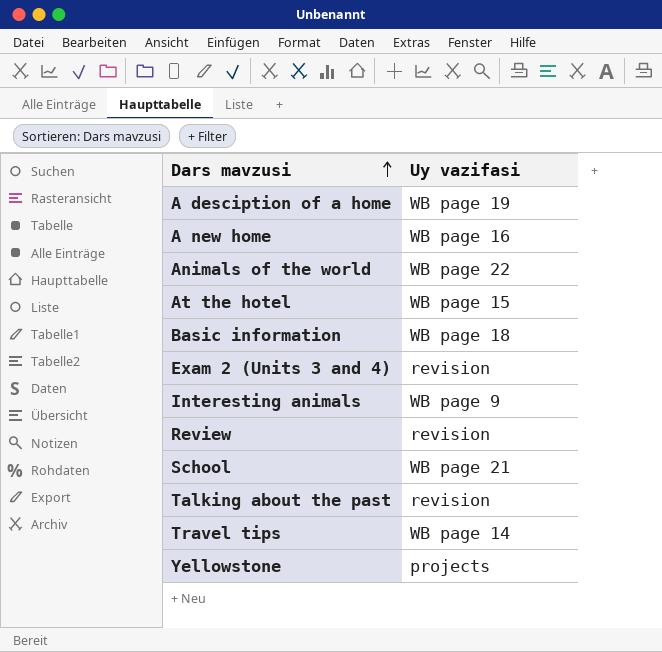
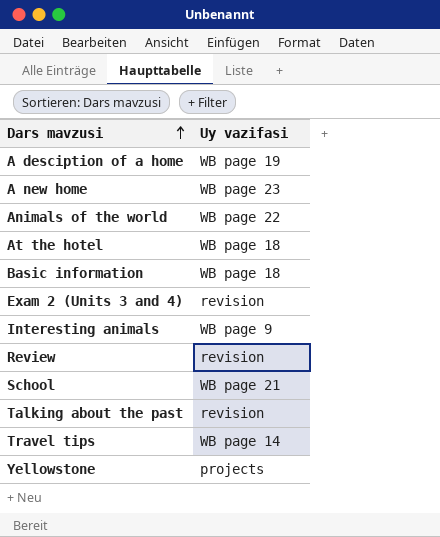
A new home | Uy vazifasi: WB page 16 -> WB page 23
At the hotel | Uy vazifasi: WB page 15 -> WB page 18

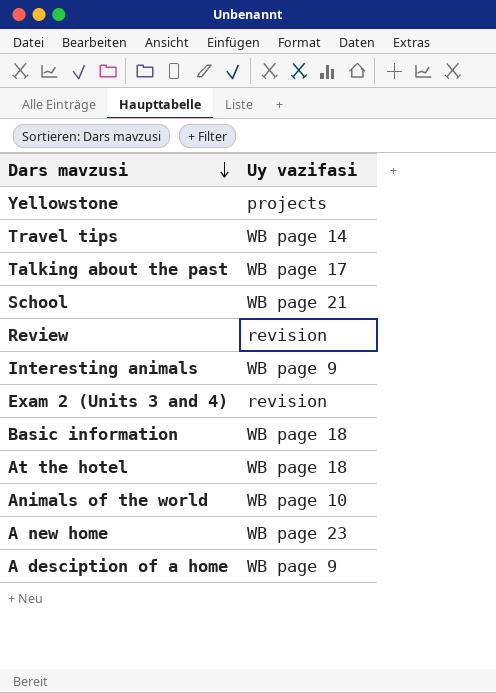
row order: Dars mavzusi ascending -> Dars mavzusi descending
Talking about the past | Uy vazifasi: revision -> WB page 17
Animals of the world | Uy vazifasi: WB page 22 -> WB page 10
A desciption of a home | Uy vazifasi: WB page 19 -> WB page 9

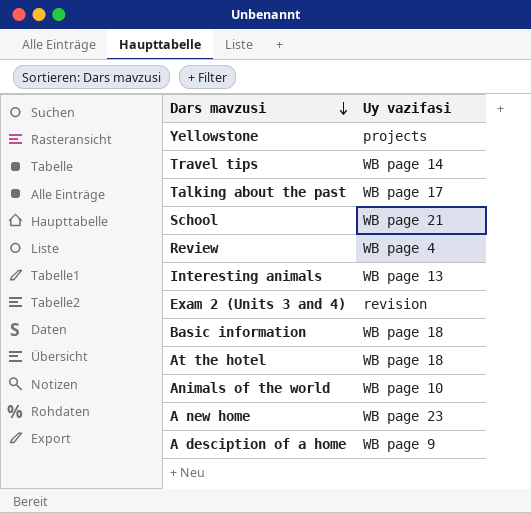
Review | Uy vazifasi: revision -> WB page 4
Interesting animals | Uy vazifasi: WB page 9 -> WB page 13

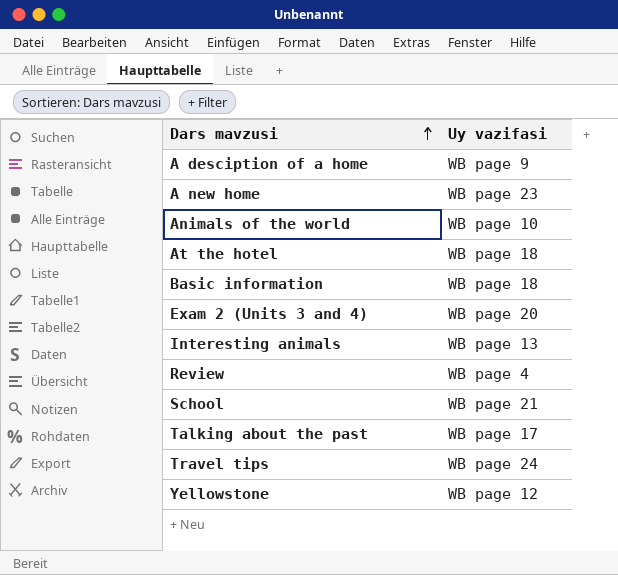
row order: Dars mavzusi descending -> Dars mavzusi ascending
Exam 2 (Units 3 and 4) | Uy vazifasi: revision -> WB page 20
Travel tips | Uy vazifasi: WB page 14 -> WB page 24
Yellowstone | Uy vazifasi: projects -> WB page 12

